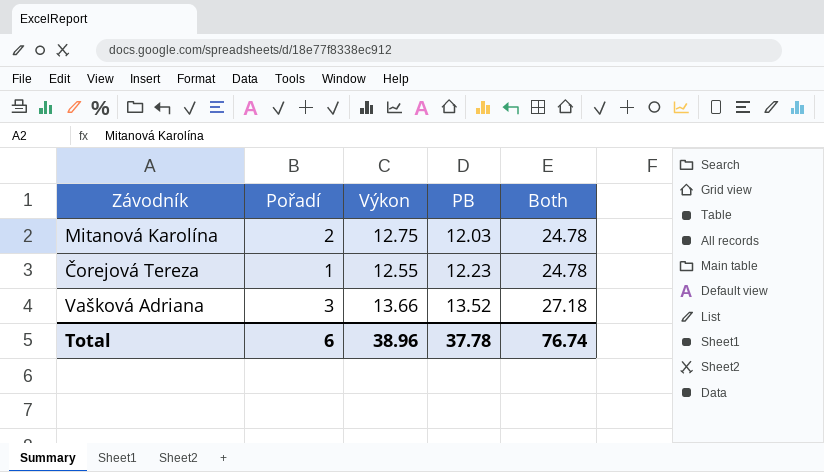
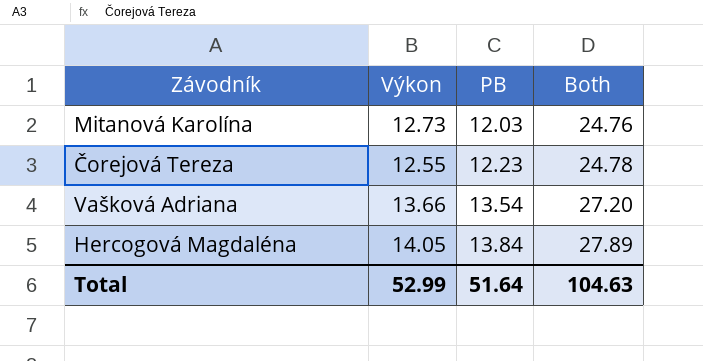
column Pořadí | position: 2 -> none
Mitanová Karolína | Výkon: 12.75 -> 12.73
Mitanová Karolína | Both: 24.78 -> 24.76
Vašková Adriana | PB: 13.52 -> 13.54
Vašková Adriana | Both: 27.18 -> 27.20
row Hercogová Magdaléna: none -> 14.05 | 13.84 | 27.89
Total | Výkon: 38.96 -> 52.99
Total | PB: 37.78 -> 51.64
Total | Both: 76.74 -> 104.63

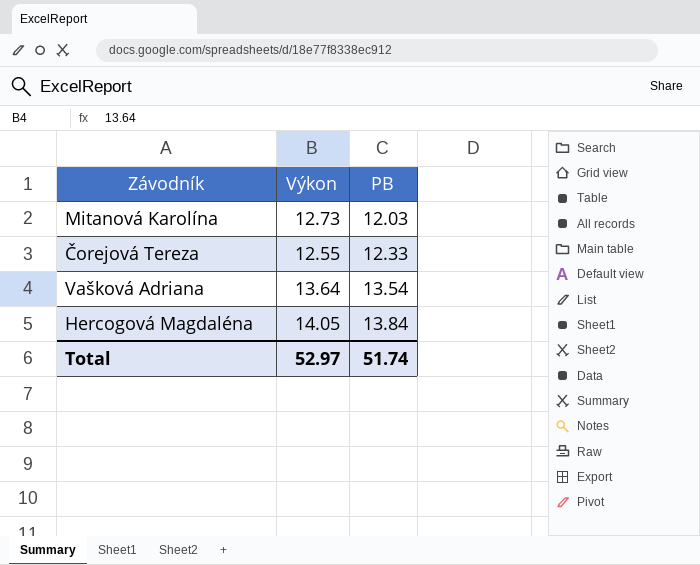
column Both | formula: [Výkon] + [PB] -> none
Čorejová Tereza | PB: 12.23 -> 12.33
Vašková Adriana | Výkon: 13.66 -> 13.64
Total | Výkon: 52.99 -> 52.97
Total | PB: 51.64 -> 51.74

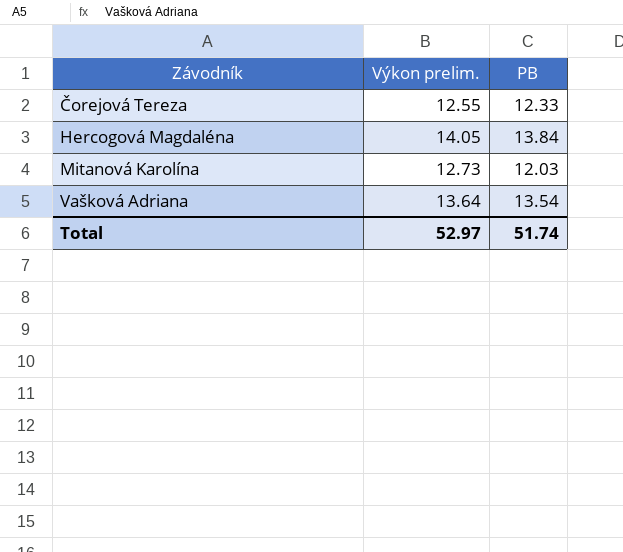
row order: PB ascending -> Závodník ascending
column name: Výkon -> Výkon prelim.

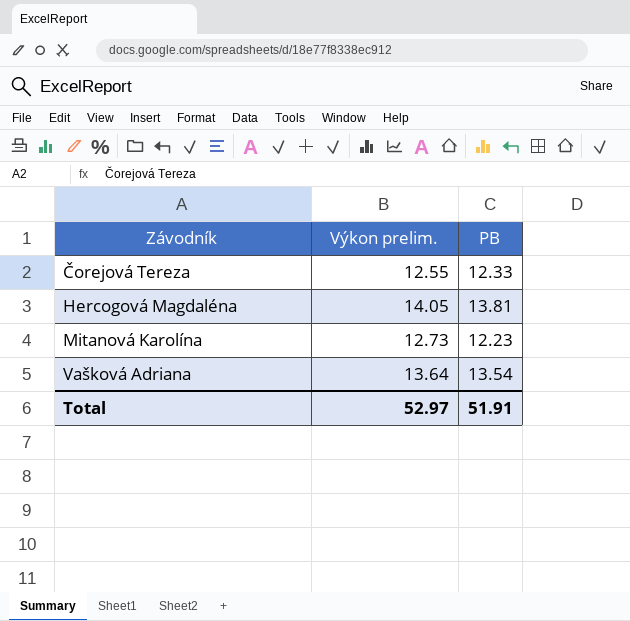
Hercogová Magdaléna | PB: 13.84 -> 13.81
Mitanová Karolína | PB: 12.03 -> 12.23
Total | PB: 51.74 -> 51.91

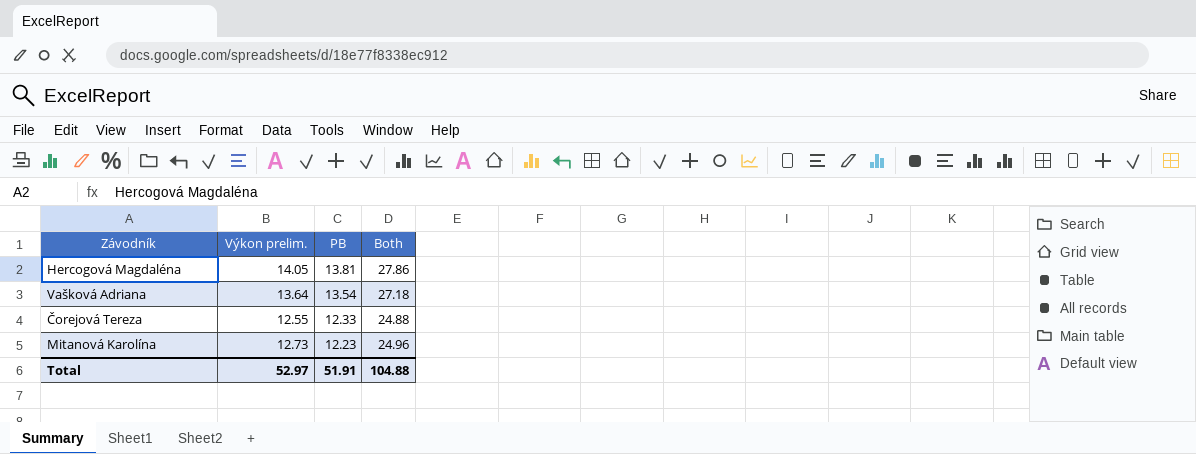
row order: Závodník ascending -> PB descending
column Both | formula: none -> [Výkon prelim.] + [PB]

